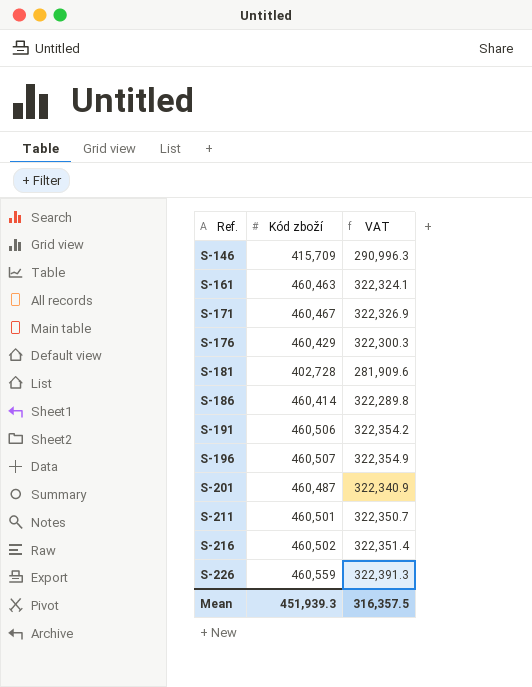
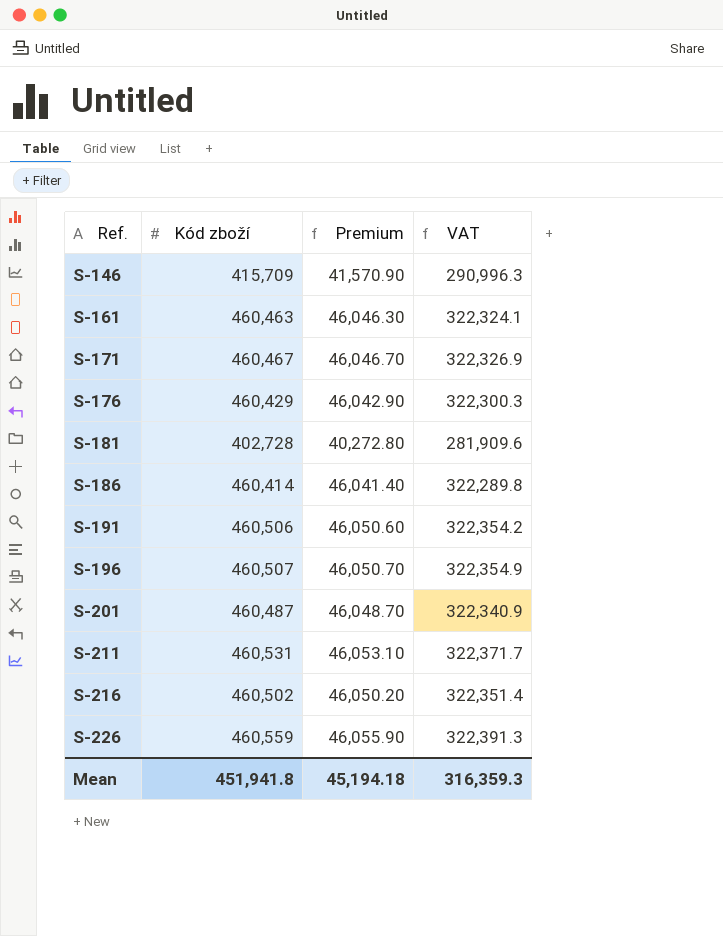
column Premium | formula: none -> [Kód zboží] * 0.1
S-211 | Kód zboží: 460,501 -> 460,531
S-211 | VAT: 322,350.7 -> 322,371.7
Mean | Kód zboží: 451,939.3 -> 451,941.8
Mean | VAT: 316,357.5 -> 316,359.3

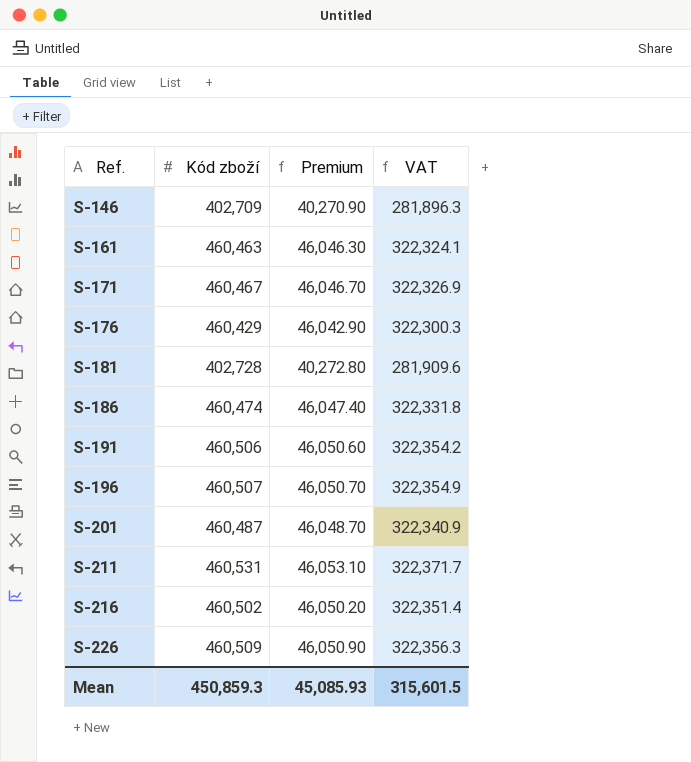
S-146 | Kód zboží: 415,709 -> 402,709
S-146 | Premium: 41,570.90 -> 40,270.90
S-146 | VAT: 290,996.3 -> 281,896.3
S-186 | Kód zboží: 460,414 -> 460,474
S-186 | Premium: 46,041.40 -> 46,047.40
S-186 | VAT: 322,289.8 -> 322,331.8
S-226 | Kód zboží: 460,559 -> 460,509
S-226 | Premium: 46,055.90 -> 46,050.90
S-226 | VAT: 322,391.3 -> 322,356.3
Mean | Kód zboží: 451,941.8 -> 450,859.3
Mean | Premium: 45,194.18 -> 45,085.93
Mean | VAT: 316,359.3 -> 315,601.5

